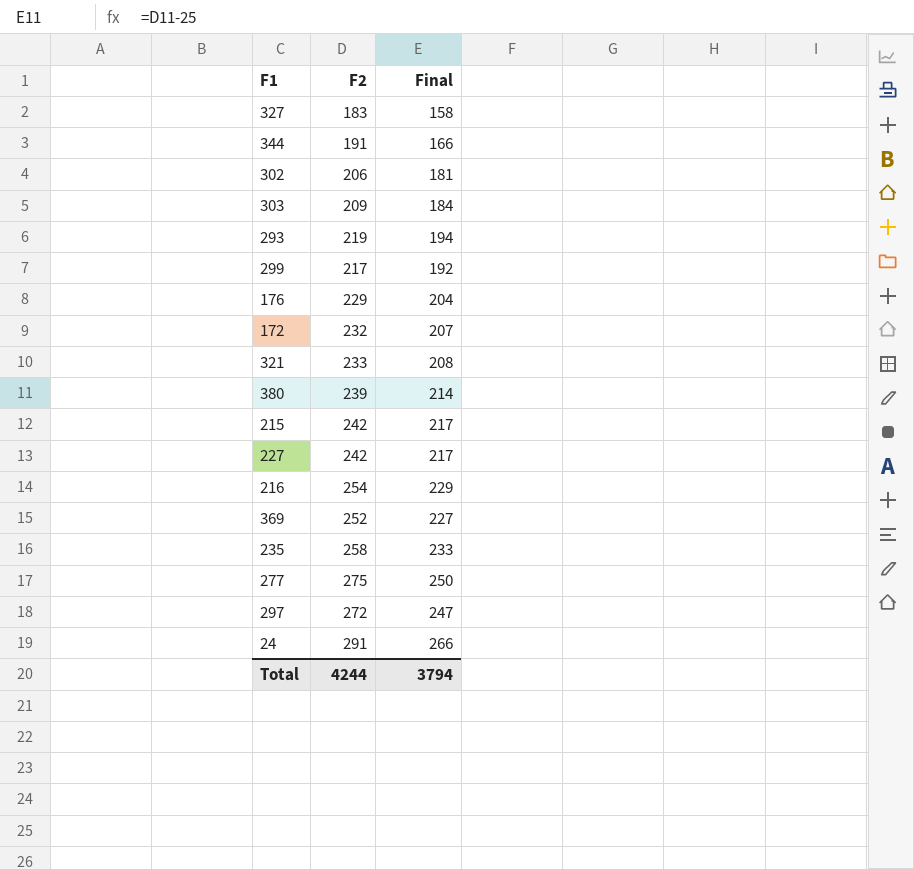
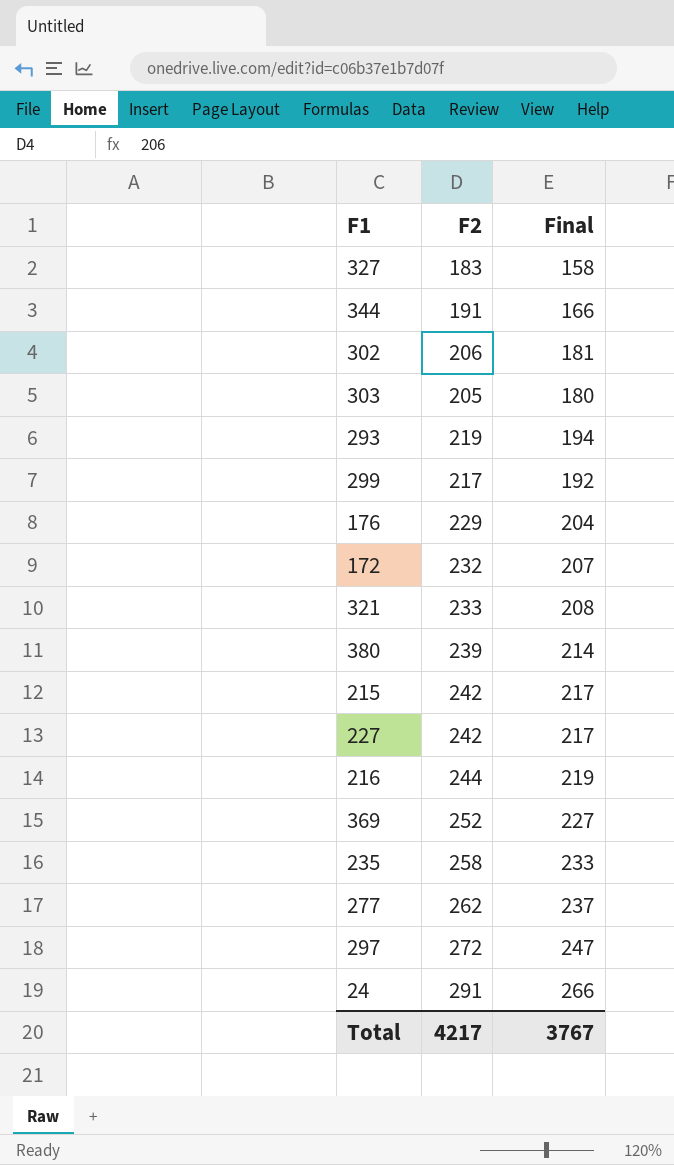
303 | F2: 209 -> 205
303 | Final: 184 -> 180
216 | F2: 254 -> 244
216 | Final: 229 -> 219
277 | F2: 275 -> 262
277 | Final: 250 -> 237
Total | F2: 4244 -> 4217
Total | Final: 3794 -> 3767

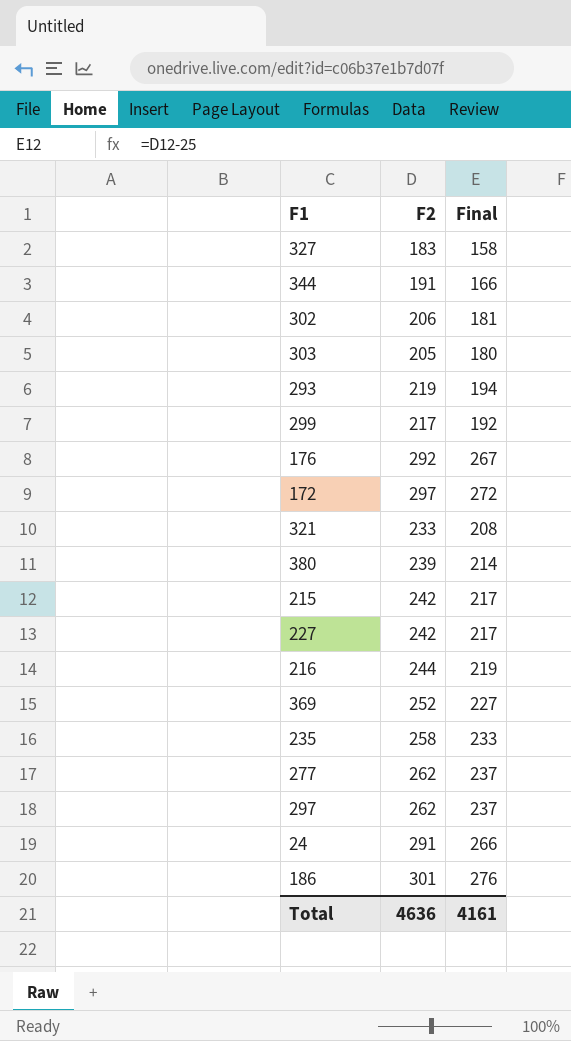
176 | F2: 229 -> 292
176 | Final: 204 -> 267
172 | F2: 232 -> 297
172 | Final: 207 -> 272
297 | F2: 272 -> 262
297 | Final: 247 -> 237
row 186: none -> 301 | 276
Total | F2: 4217 -> 4636
Total | Final: 3767 -> 4161

